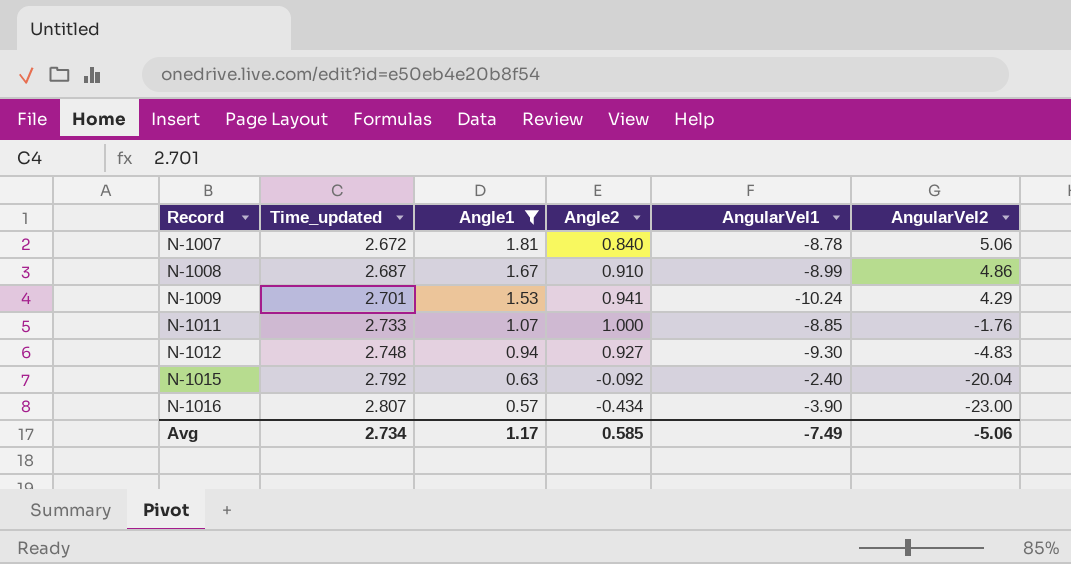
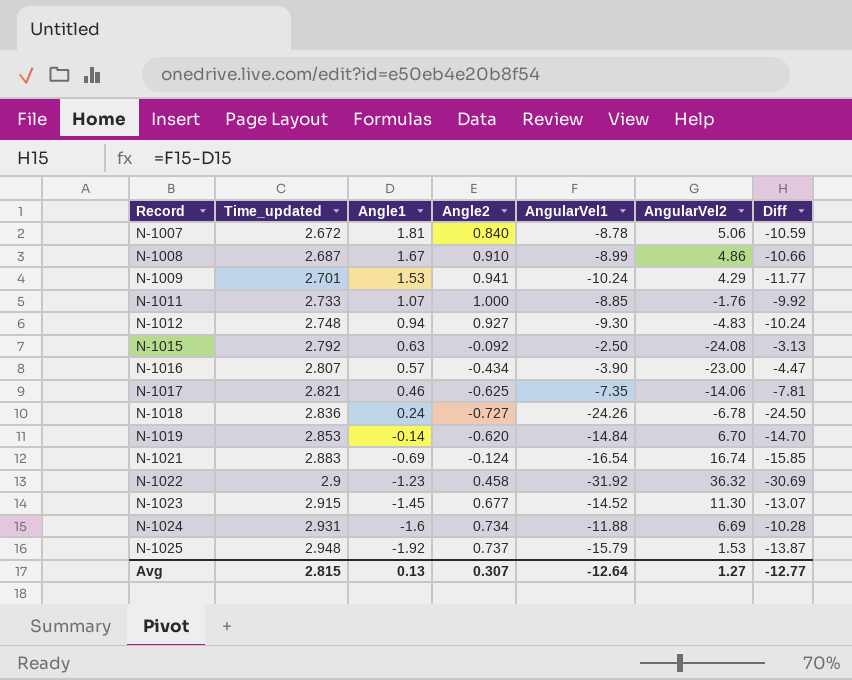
filter: Angle1 >= 0.57 -> none
column Diff | formula: none -> [AngularVel1] - [Angle1]
N-1015 | AngularVel1: -2.40 -> -2.50
N-1015 | AngularVel2: -20.04 -> -24.08
Avg | Time_updated: 2.734 -> 2.815
Avg | Angle1: 1.17 -> 0.13
Avg | Angle2: 0.585 -> 0.307
Avg | AngularVel1: -7.49 -> -12.64
Avg | AngularVel2: -5.06 -> 1.27

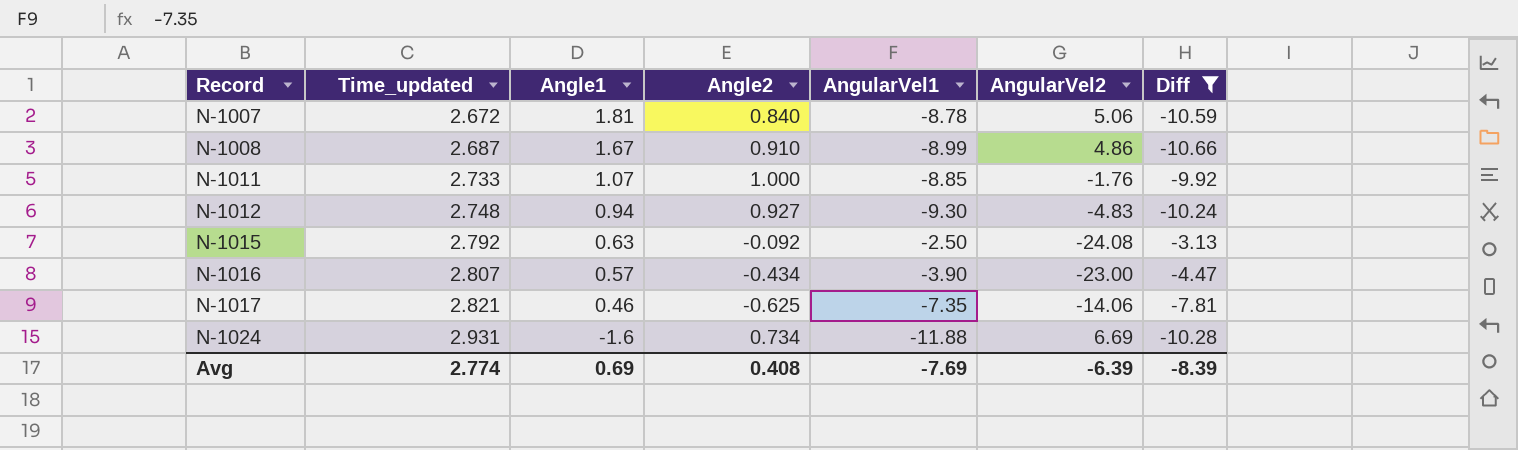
filter: none -> Diff >= -10.66
Avg | Time_updated: 2.815 -> 2.774
Avg | Angle1: 0.13 -> 0.69
Avg | Angle2: 0.307 -> 0.408
Avg | AngularVel1: -12.64 -> -7.69
Avg | AngularVel2: 1.27 -> -6.39
Avg | Diff: -12.77 -> -8.39

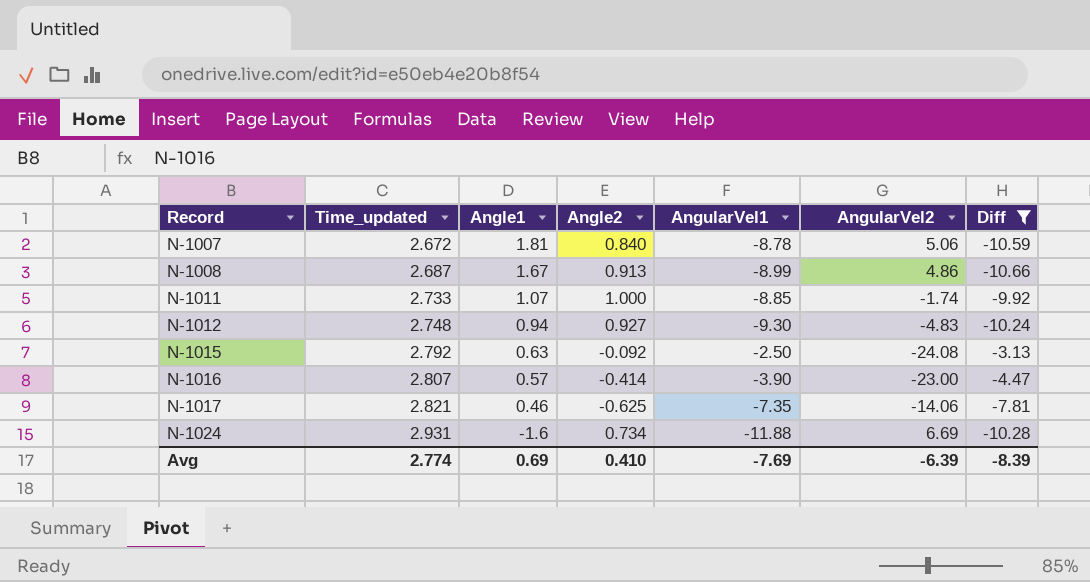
N-1008 | Angle2: 0.910 -> 0.913
N-1011 | AngularVel2: -1.76 -> -1.74
N-1016 | Angle2: -0.434 -> -0.414
Avg | Angle2: 0.408 -> 0.410

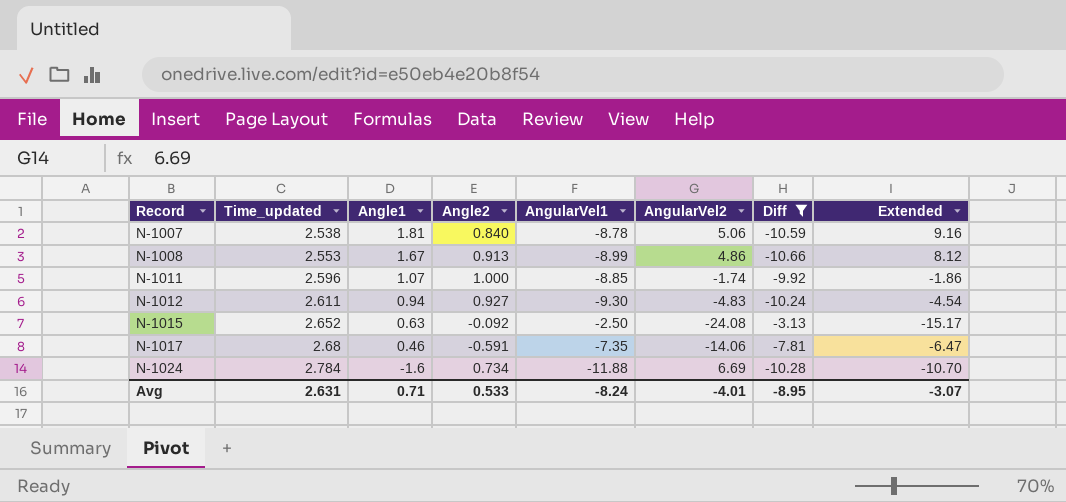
column Extended | formula: none -> [Angle1] * [AngularVel2]
row N-1016: 2.807 | 0.57 | -0.414 | -3.90 | -23.00 | -4.47 -> none
N-1007 | Time_updated: 2.672 -> 2.538
N-1008 | Time_updated: 2.687 -> 2.553
N-1011 | Time_updated: 2.733 -> 2.596
N-1012 | Time_updated: 2.748 -> 2.611
N-1015 | Time_updated: 2.792 -> 2.652
N-1017 | Time_updated: 2.821 -> 2.68
N-1017 | Angle2: -0.625 -> -0.591
N-1024 | Time_updated: 2.931 -> 2.784
Avg | Time_updated: 2.774 -> 2.631
Avg | Angle1: 0.69 -> 0.71
Avg | Angle2: 0.410 -> 0.533
Avg | AngularVel1: -7.69 -> -8.24
Avg | AngularVel2: -6.39 -> -4.01
Avg | Diff: -8.39 -> -8.95

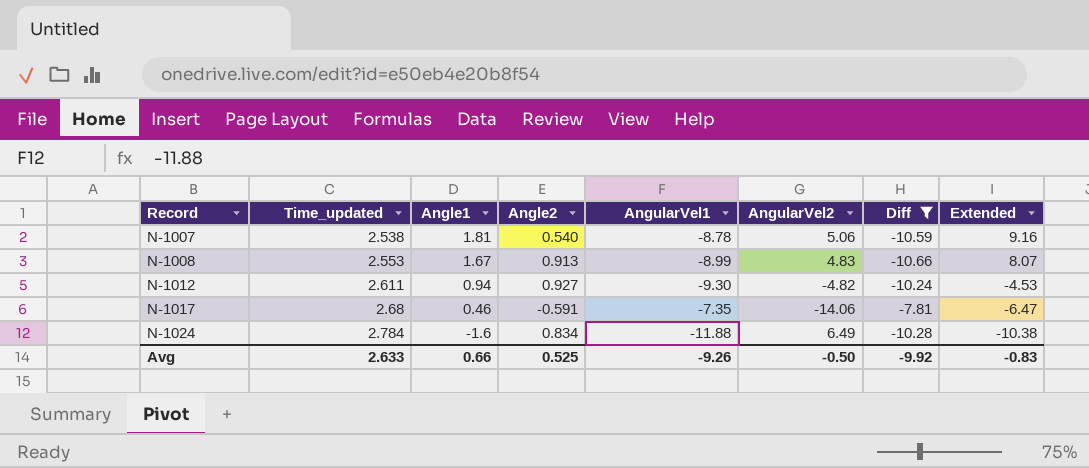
row N-1011: 2.596 | 1.07 | 1.000 | -8.85 | -1.74 | -9.92 | -1.86 -> none
row N-1015: 2.652 | 0.63 | -0.092 | -2.50 | -24.08 | -3.13 | -15.17 -> none
N-1007 | Angle2: 0.840 -> 0.540
N-1008 | AngularVel2: 4.86 -> 4.83
N-1008 | Extended: 8.12 -> 8.07
N-1012 | AngularVel2: -4.83 -> -4.82
N-1012 | Extended: -4.54 -> -4.53
N-1024 | Angle2: 0.734 -> 0.834
N-1024 | AngularVel2: 6.69 -> 6.49
N-1024 | Extended: -10.70 -> -10.38
Avg | Time_updated: 2.631 -> 2.633
Avg | Angle1: 0.71 -> 0.66
Avg | Angle2: 0.533 -> 0.525
Avg | AngularVel1: -8.24 -> -9.26
Avg | AngularVel2: -4.01 -> -0.50
Avg | Diff: -8.95 -> -9.92
Avg | Extended: -3.07 -> -0.83

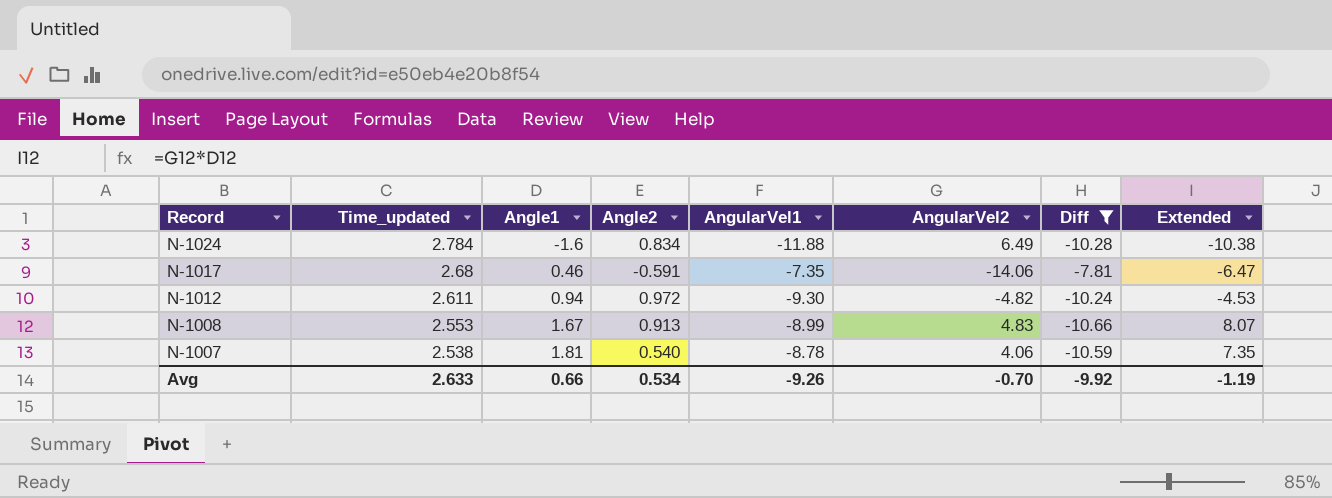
row order: Record ascending -> Record descending
N-1012 | Angle2: 0.927 -> 0.972
N-1007 | AngularVel2: 5.06 -> 4.06
N-1007 | Extended: 9.16 -> 7.35
Avg | Angle2: 0.525 -> 0.534
Avg | AngularVel2: -0.50 -> -0.70
Avg | Extended: -0.83 -> -1.19

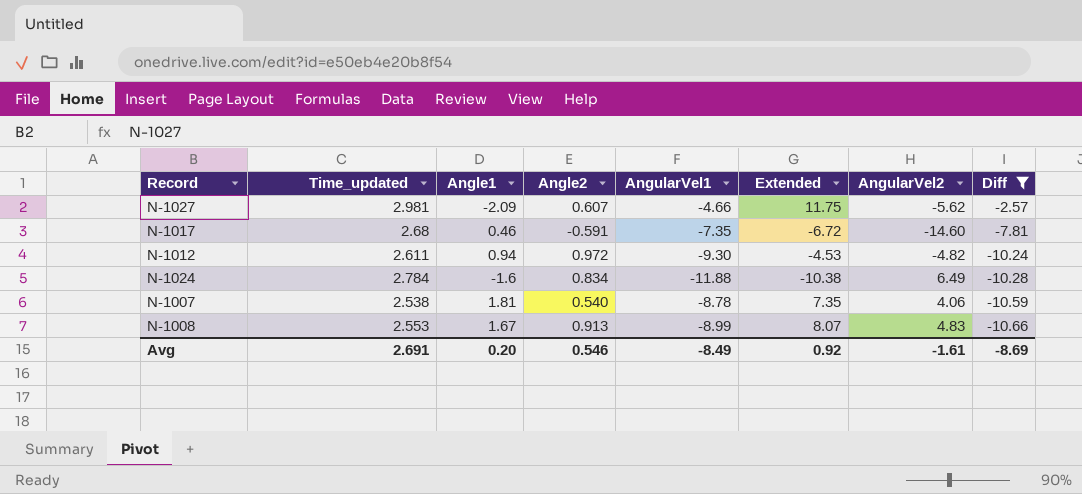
row order: Record descending -> Diff descending
column Extended | position: 8 -> 6
row N-1027: none -> 2.981 | -2.09 | 0.607 | -4.66 | 11.75 | -5.62 | -2.57
N-1017 | Extended: -6.47 -> -6.72
N-1017 | AngularVel2: -14.06 -> -14.60
Avg | Time_updated: 2.633 -> 2.691
Avg | Angle1: 0.66 -> 0.20
Avg | Angle2: 0.534 -> 0.546
Avg | AngularVel1: -9.26 -> -8.49
Avg | Extended: -1.19 -> 0.92
Avg | AngularVel2: -0.70 -> -1.61
Avg | Diff: -9.92 -> -8.69

